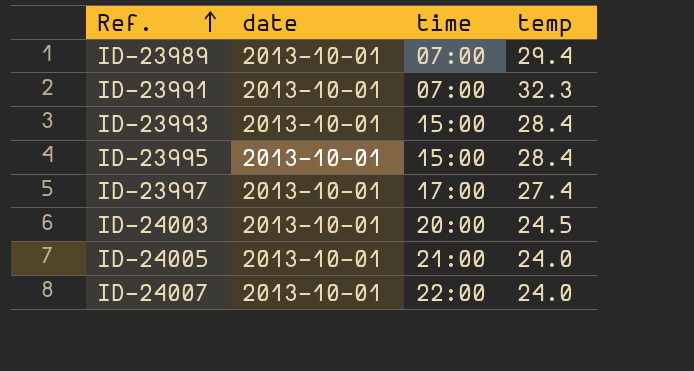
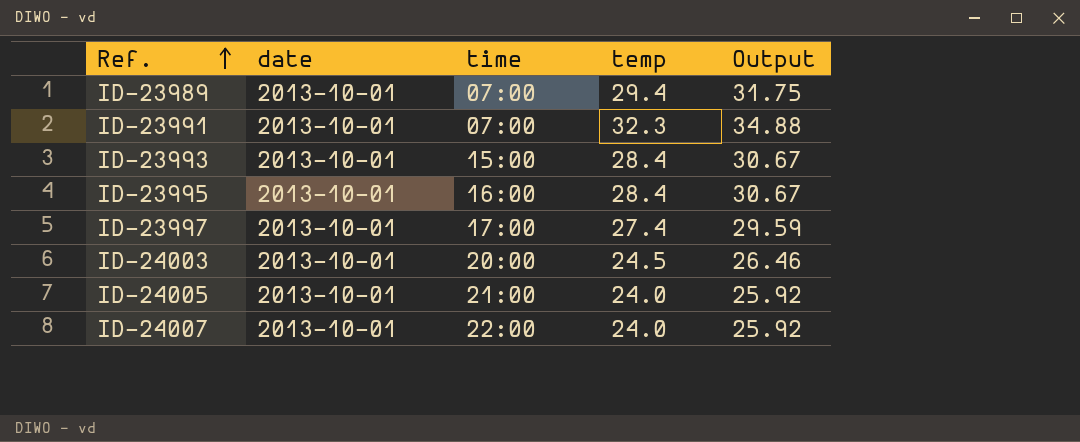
column Output | formula: none -> [temp] * 1.08
ID-23995 | time: 15:00 -> 16:00

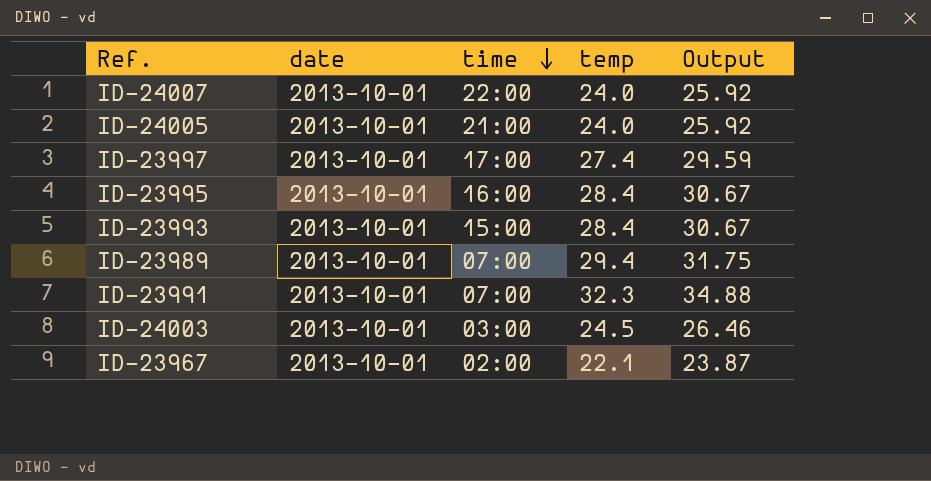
row order: Ref. ascending -> time descending
ID-24003 | time: 20:00 -> 03:00
row ID-23967: none -> 2013-10-01 | 02:00 | 22.1 | 23.87

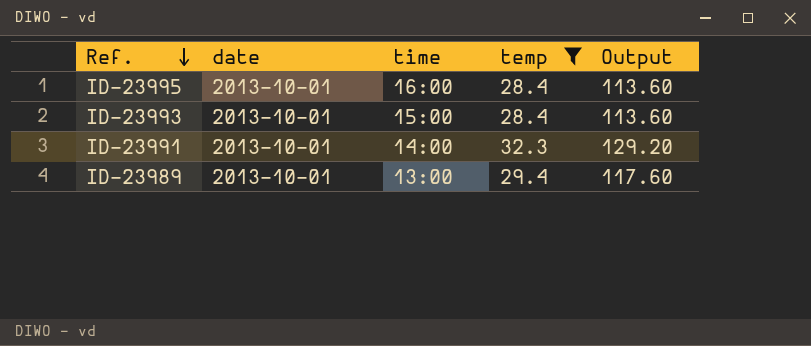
filter: none -> temp >= 28.4
row order: time descending -> Ref. descending
column Output | formula: [temp] * 1.08 -> [temp] * 4
ID-23991 | time: 07:00 -> 14:00
ID-23989 | time: 07:00 -> 13:00

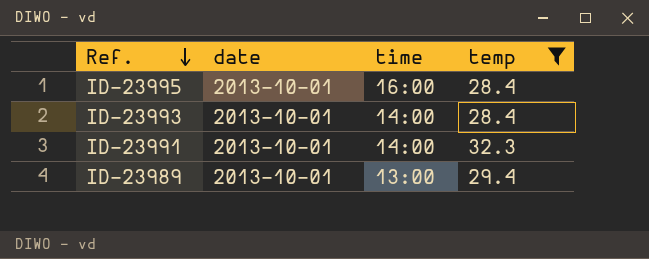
column Output | formula: [temp] * 4 -> none
ID-23993 | time: 15:00 -> 14:00

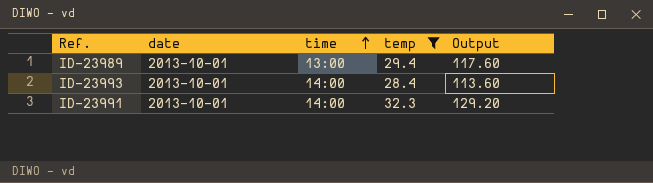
row order: Ref. descending -> time ascending
column Output | formula: none -> [temp] * 4
row ID-23995: 2013-10-01 | 16:00 | 28.4 -> none

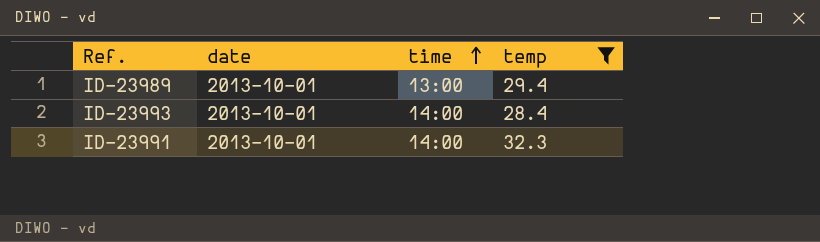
column Output | formula: [temp] * 4 -> none

